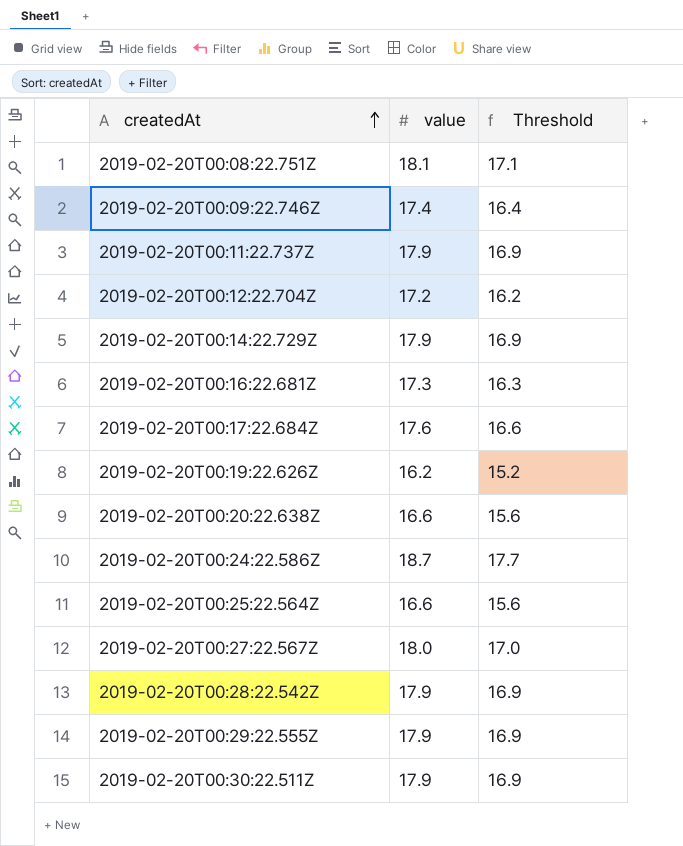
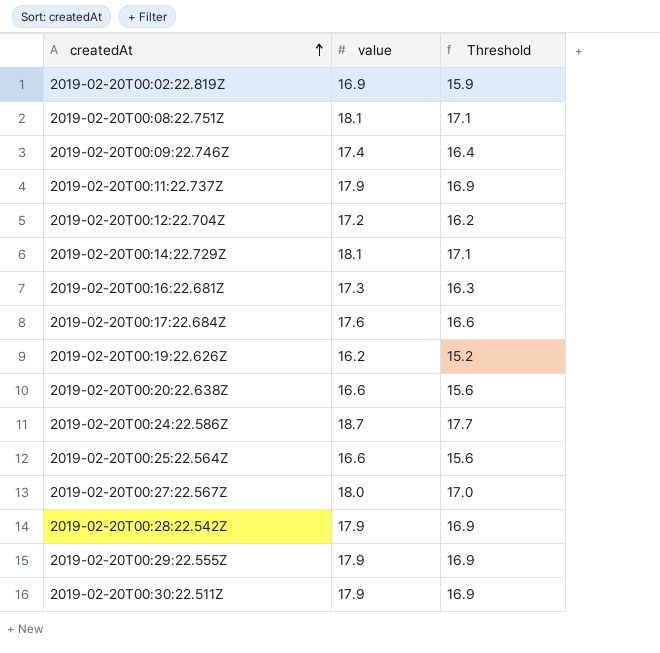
row 2019-02-20T00:02:22.819Z: none -> 16.9 | 15.9
2019-02-20T00:14:22.729Z | value: 17.9 -> 18.1
2019-02-20T00:14:22.729Z | Threshold: 16.9 -> 17.1

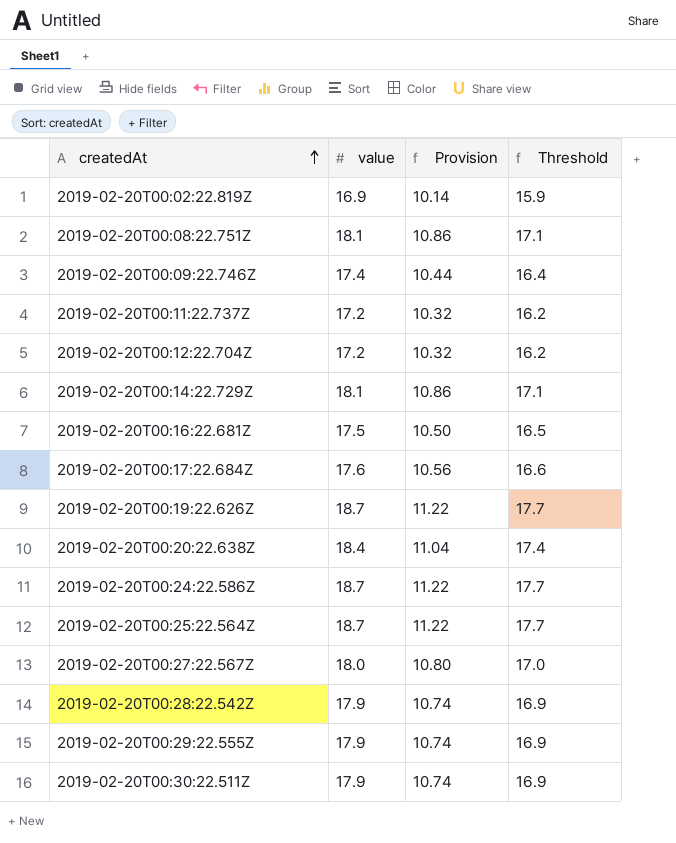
column Provision | formula: none -> [value] * 0.6
2019-02-20T00:11:22.737Z | value: 17.9 -> 17.2
2019-02-20T00:11:22.737Z | Threshold: 16.9 -> 16.2
2019-02-20T00:16:22.681Z | value: 17.3 -> 17.5
2019-02-20T00:16:22.681Z | Threshold: 16.3 -> 16.5
2019-02-20T00:19:22.626Z | value: 16.2 -> 18.7
2019-02-20T00:19:22.626Z | Threshold: 15.2 -> 17.7
2019-02-20T00:20:22.638Z | value: 16.6 -> 18.4
2019-02-20T00:20:22.638Z | Threshold: 15.6 -> 17.4
2019-02-20T00:25:22.564Z | value: 16.6 -> 18.7
2019-02-20T00:25:22.564Z | Threshold: 15.6 -> 17.7

